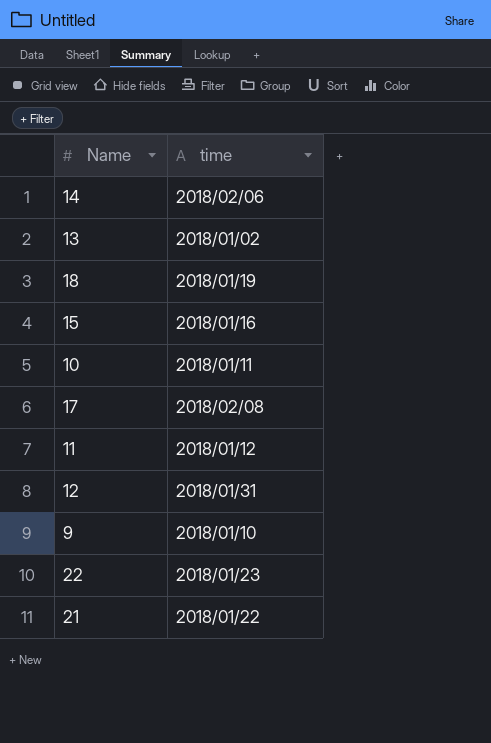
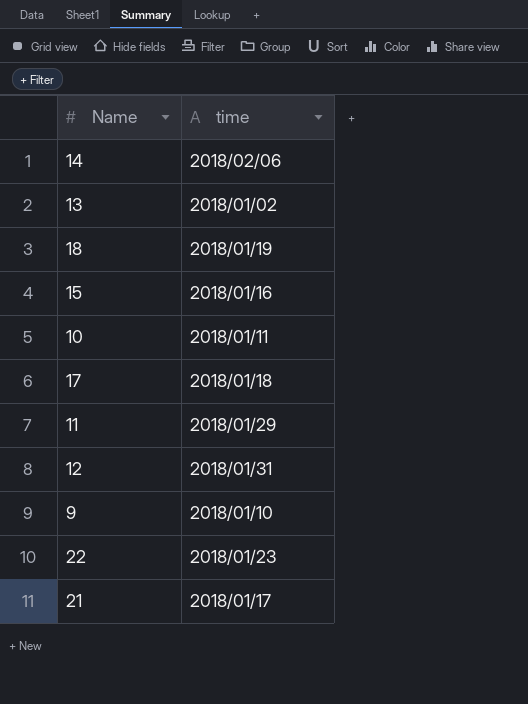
17 | time: 2018/02/08 -> 2018/01/18
11 | time: 2018/01/12 -> 2018/01/29
21 | time: 2018/01/22 -> 2018/01/17

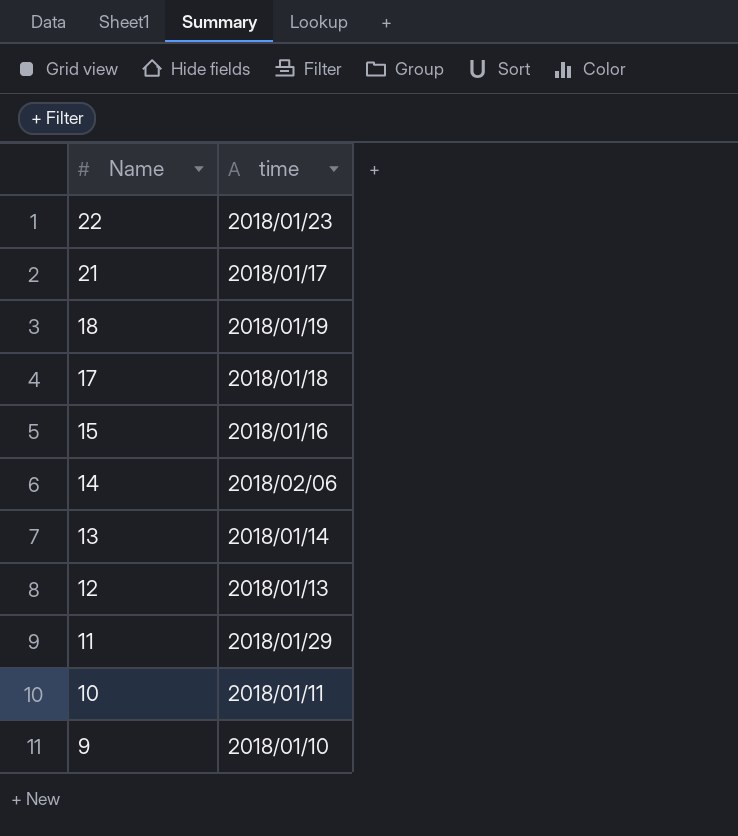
row order: none -> Name descending
13 | time: 2018/01/02 -> 2018/01/14
12 | time: 2018/01/31 -> 2018/01/13

